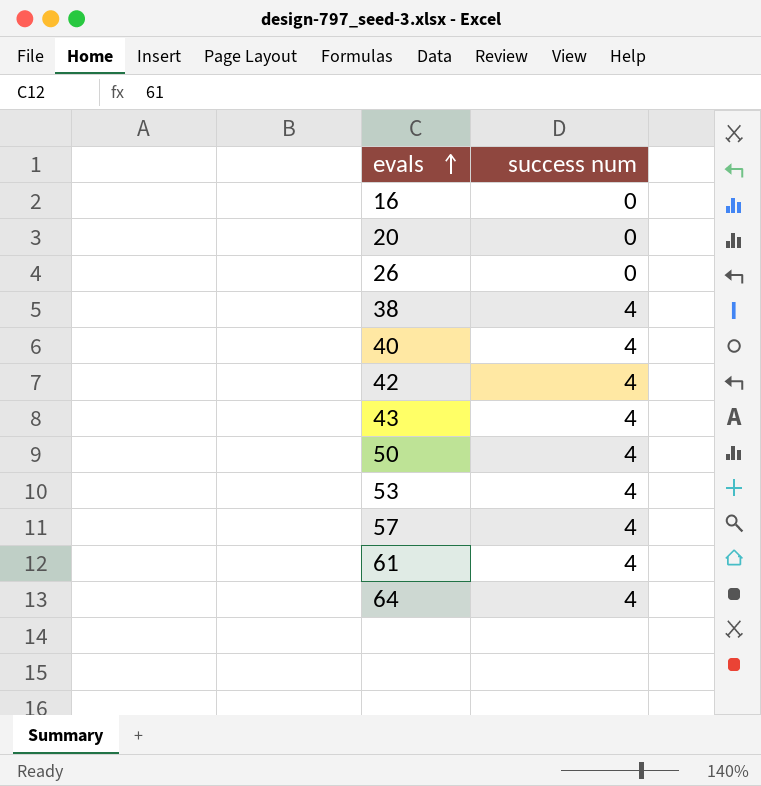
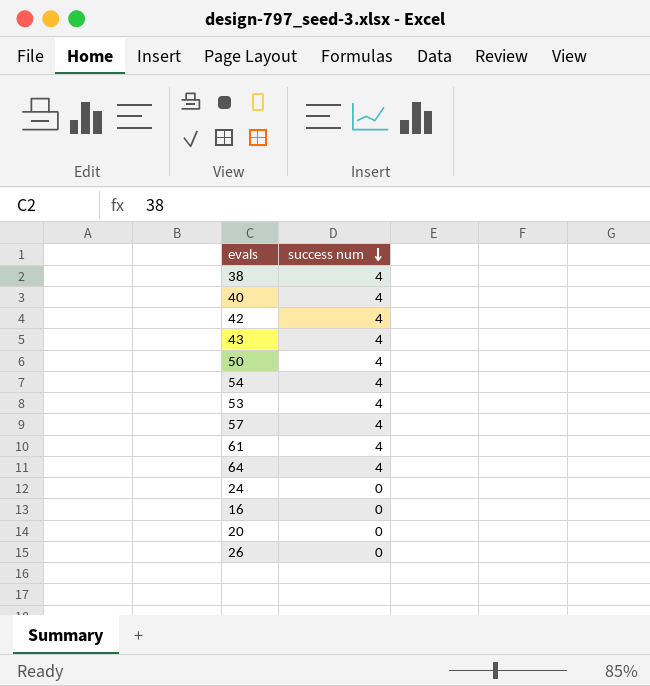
row order: evals ascending -> success num descending
row 54: none -> 4
row 24: none -> 0

